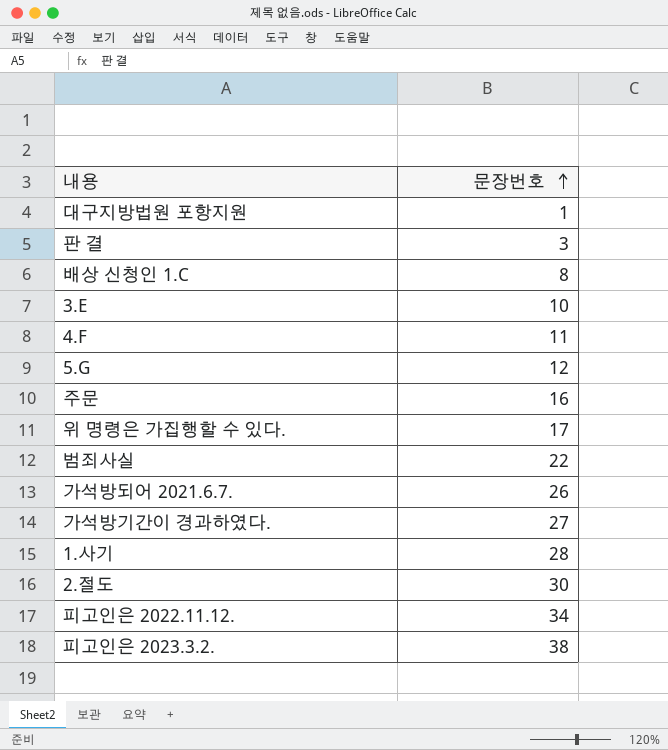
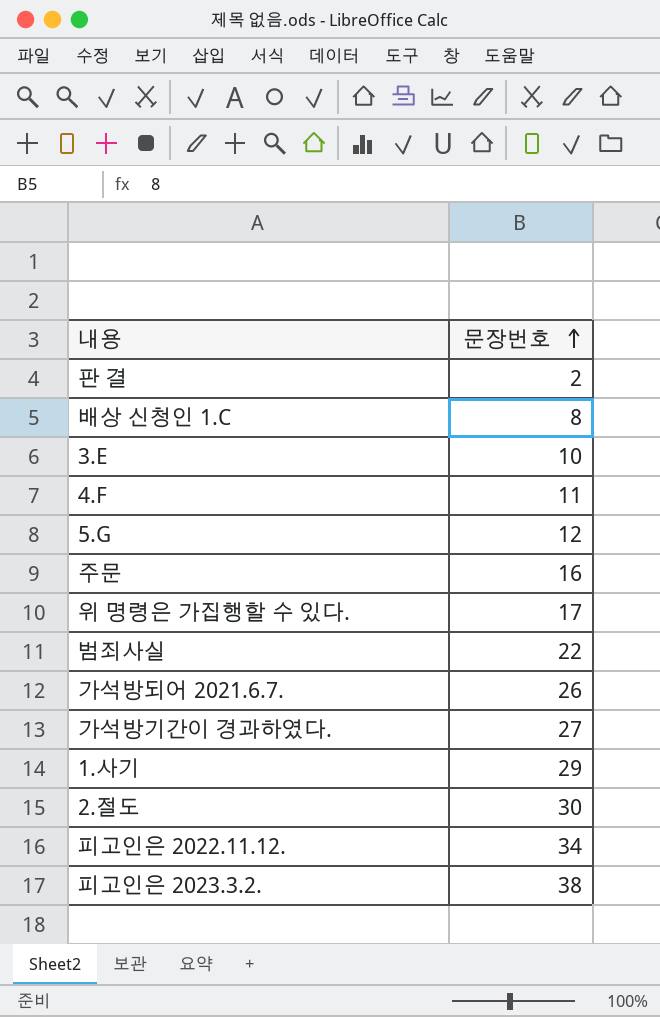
row 대구지방법원 포항지원: 1 -> none
판 결 | 문장번호: 3 -> 2
1.사기 | 문장번호: 28 -> 29

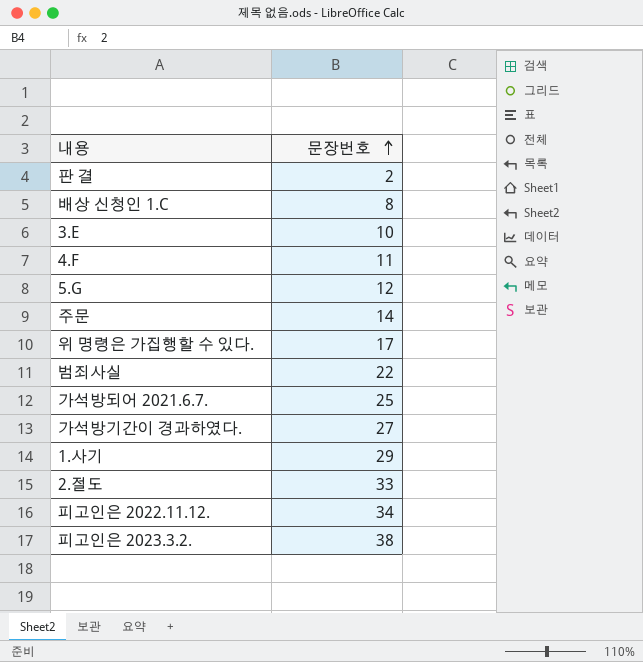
주문 | 문장번호: 16 -> 14
가석방되어 2021.6.7. | 문장번호: 26 -> 25
2.절도 | 문장번호: 30 -> 33

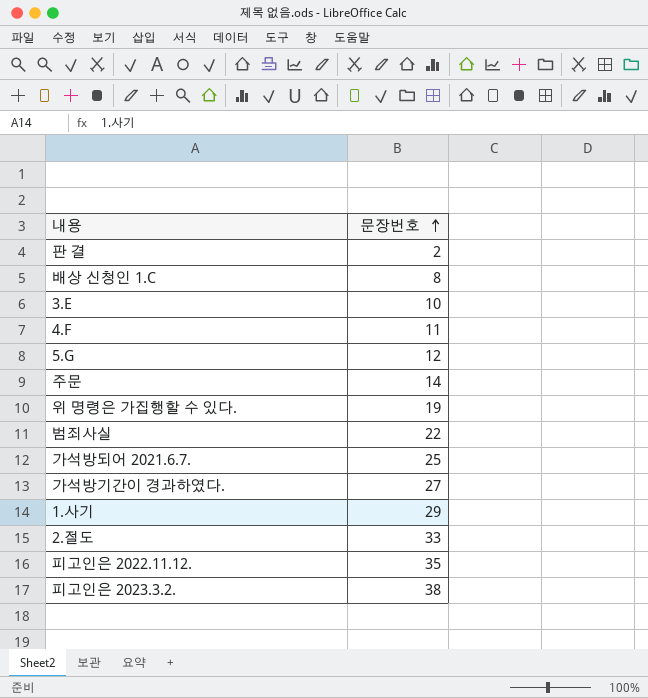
위 명령은 가집행할 수 있다. | 문장번호: 17 -> 19
피고인은 2022.11.12. | 문장번호: 34 -> 35

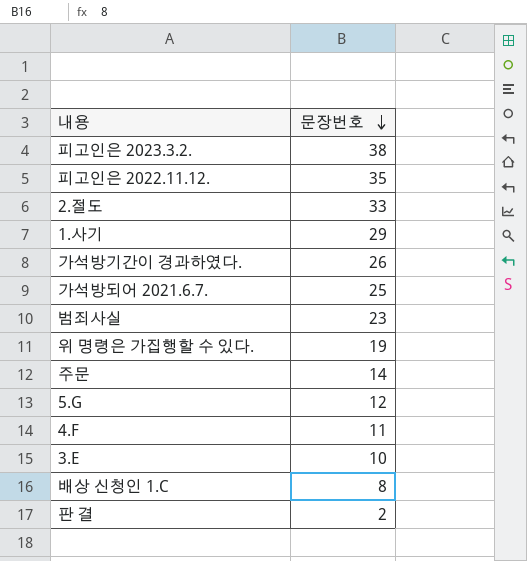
row order: 문장번호 ascending -> 문장번호 descending
가석방기간이 경과하였다. | 문장번호: 27 -> 26
범죄사실 | 문장번호: 22 -> 23

